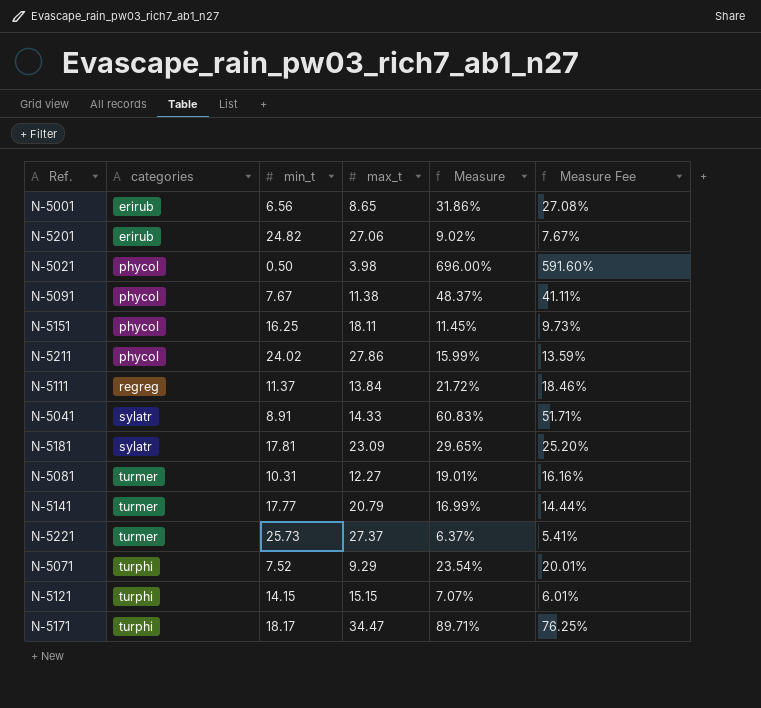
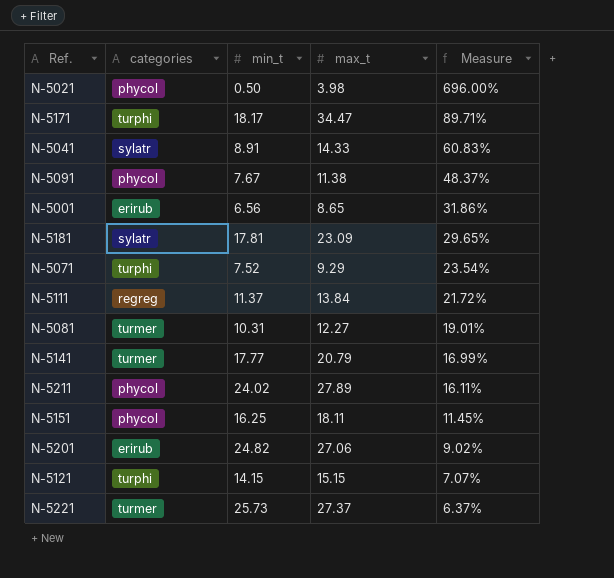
row order: categories ascending -> Measure descending
column Measure Fee | formula: [Measure] * 0.85 -> none
N-5211 | max_t: 27.86 -> 27.89
N-5211 | Measure: 15.99% -> 16.11%

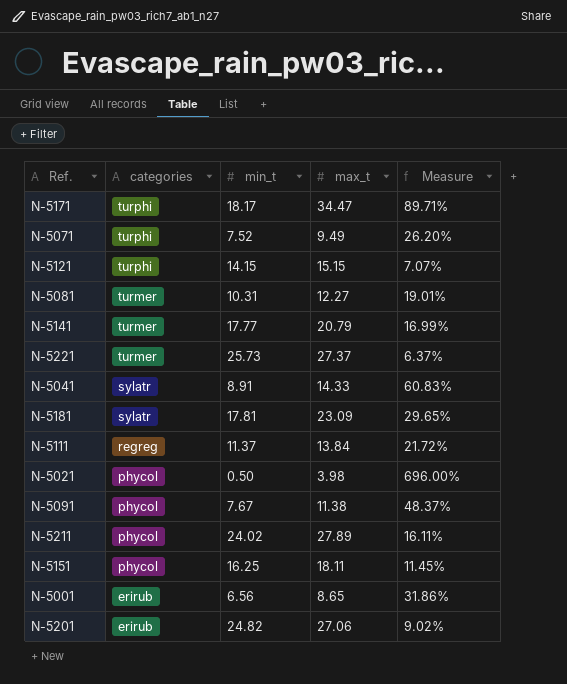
row order: Measure descending -> categories descending
N-5071 | max_t: 9.29 -> 9.49
N-5071 | Measure: 23.54% -> 26.20%

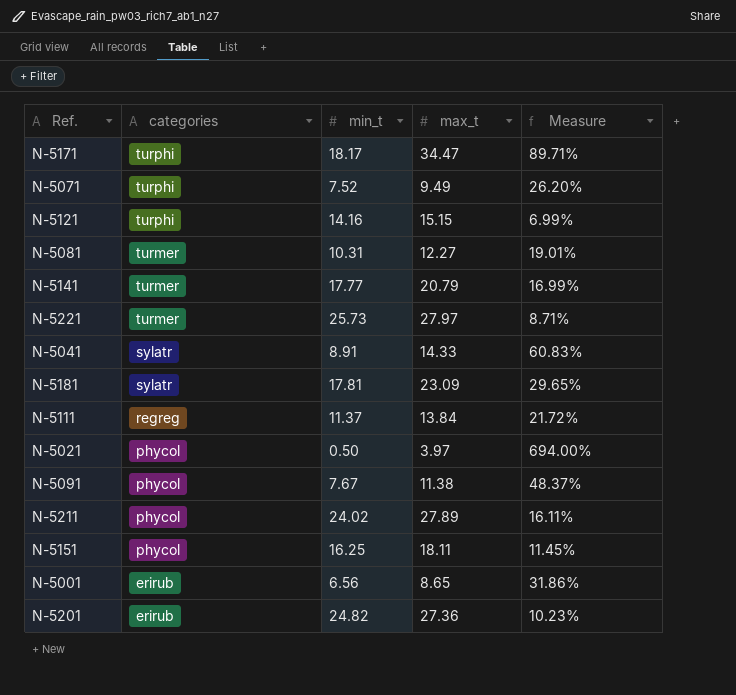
N-5121 | min_t: 14.15 -> 14.16
N-5121 | Measure: 7.07% -> 6.99%
N-5221 | max_t: 27.37 -> 27.97
N-5221 | Measure: 6.37% -> 8.71%
N-5021 | max_t: 3.98 -> 3.97
N-5021 | Measure: 696.00% -> 694.00%
N-5201 | max_t: 27.06 -> 27.36
N-5201 | Measure: 9.02% -> 10.23%

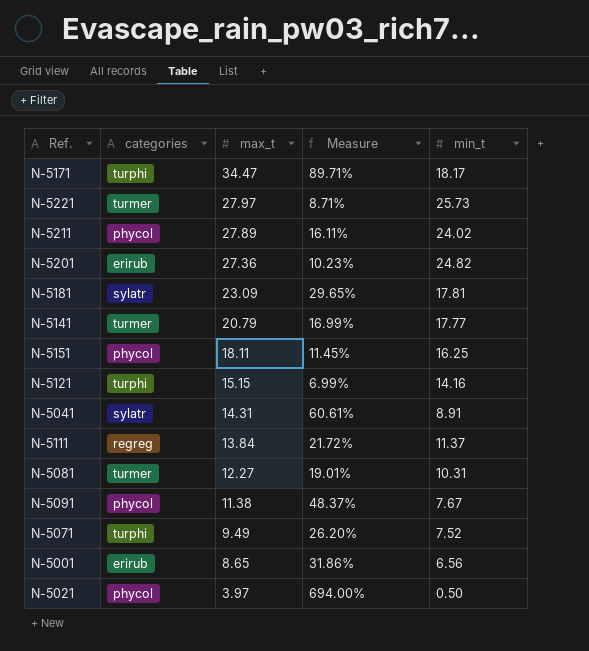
row order: categories descending -> max_t descending
column min_t | position: 3 -> 5
N-5041 | max_t: 14.33 -> 14.31
N-5041 | Measure: 60.83% -> 60.61%

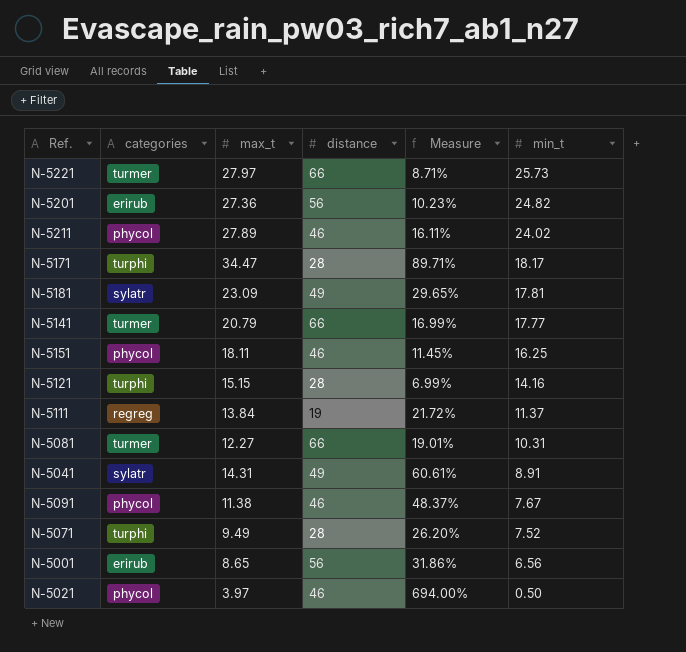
row order: max_t descending -> min_t descending
column distance | position: none -> 4

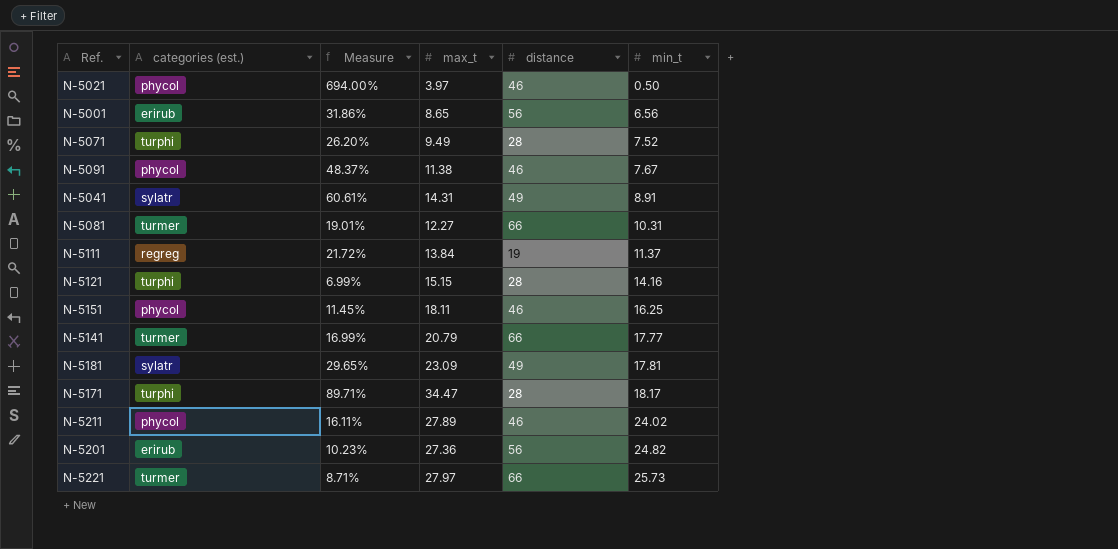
row order: min_t descending -> min_t ascending
column name: categories -> categories (est.)
column Measure | position: 5 -> 3

